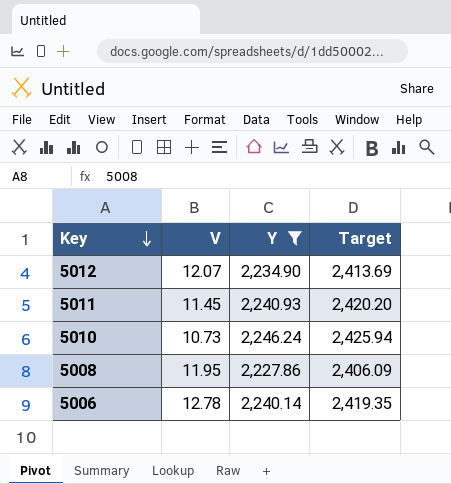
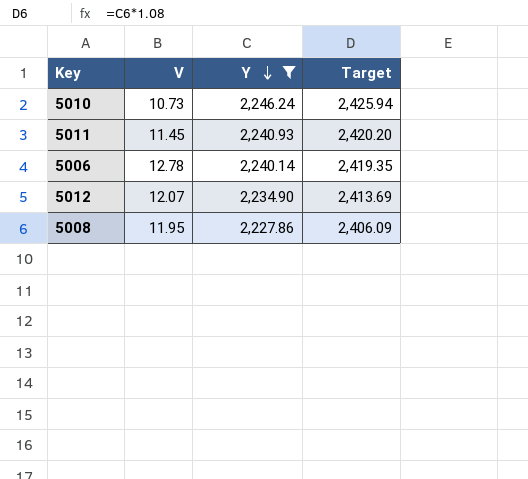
row order: Key descending -> Y descending

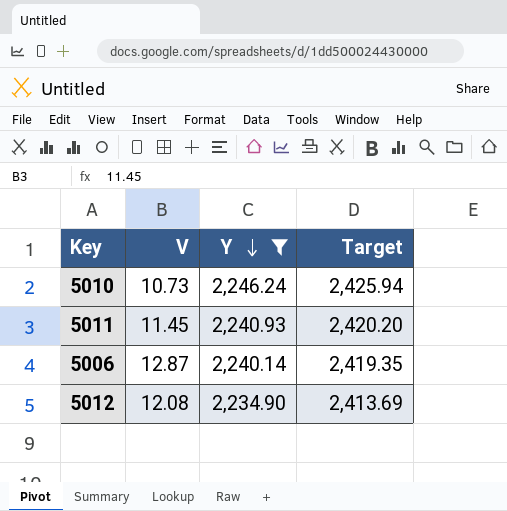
row 5008: 11.95 | 2,227.86 | 2,406.09 -> none
5006 | V: 12.78 -> 12.87
5012 | V: 12.07 -> 12.08

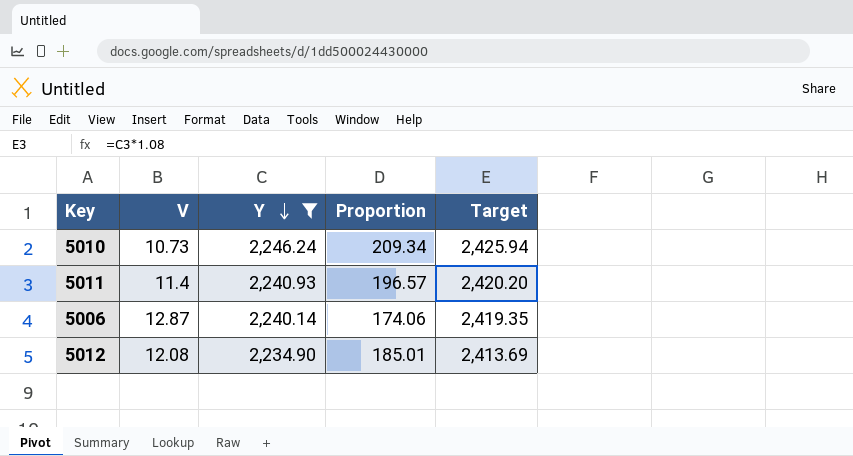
column Proportion | formula: none -> [Y] / [V]
5011 | V: 11.45 -> 11.4

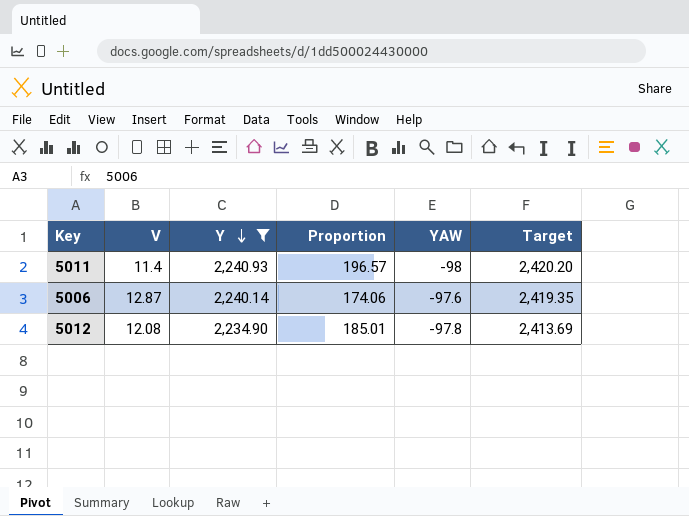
column YAW | position: none -> 5
row 5010: 10.73 | 2,246.24 | 209.34 | 2,425.94 -> none

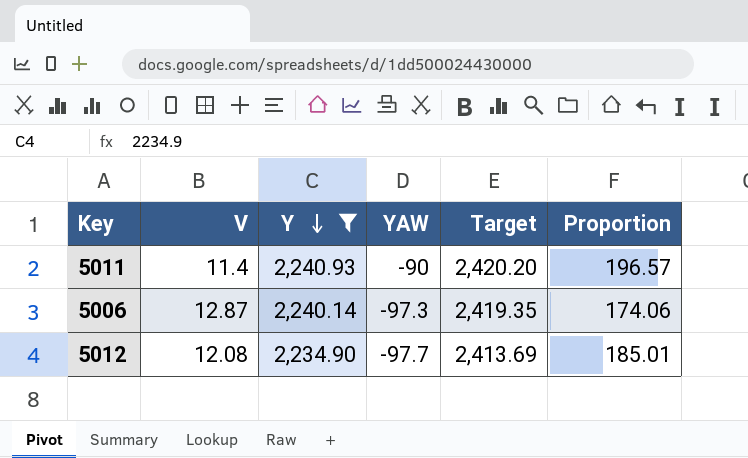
column Proportion | position: 4 -> 6
5011 | YAW: -98 -> -90
5006 | YAW: -97.6 -> -97.3
5012 | YAW: -97.8 -> -97.7

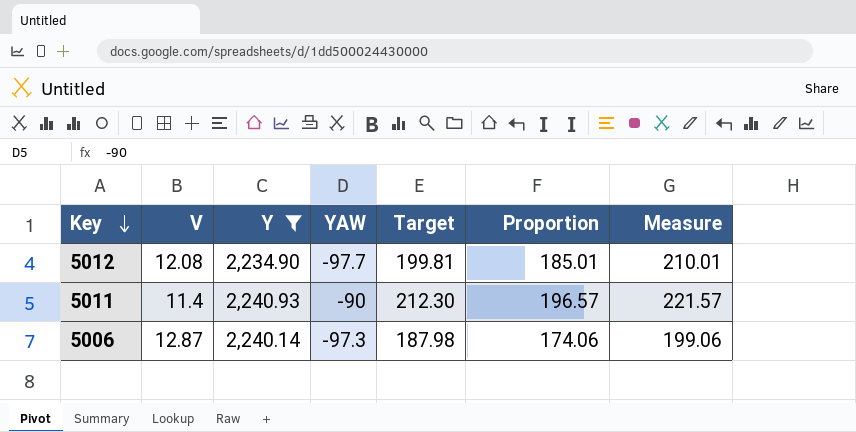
row order: Y descending -> Key descending
column Target | formula: [Y] * 1.08 -> [Proportion] * 1.08
column Measure | formula: none -> [Proportion] + 25

